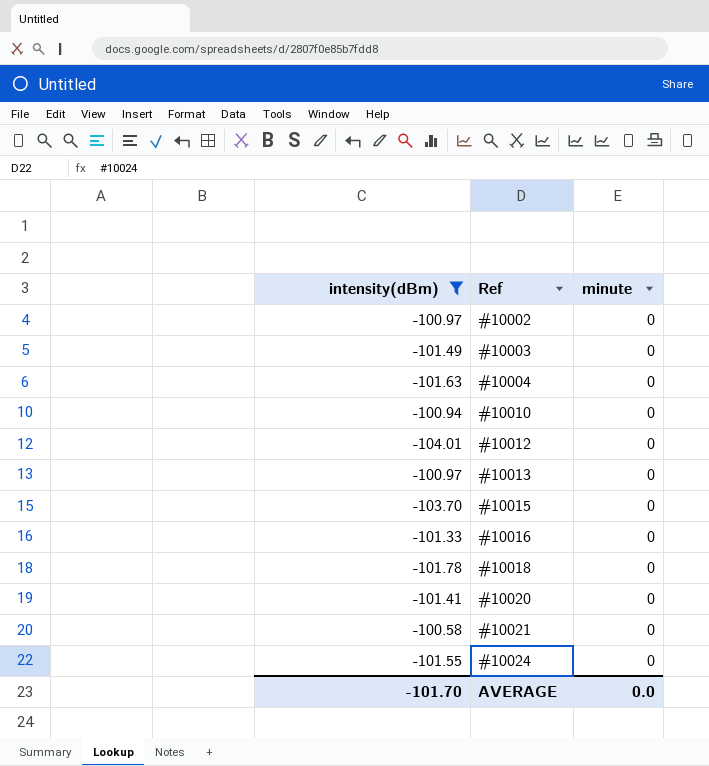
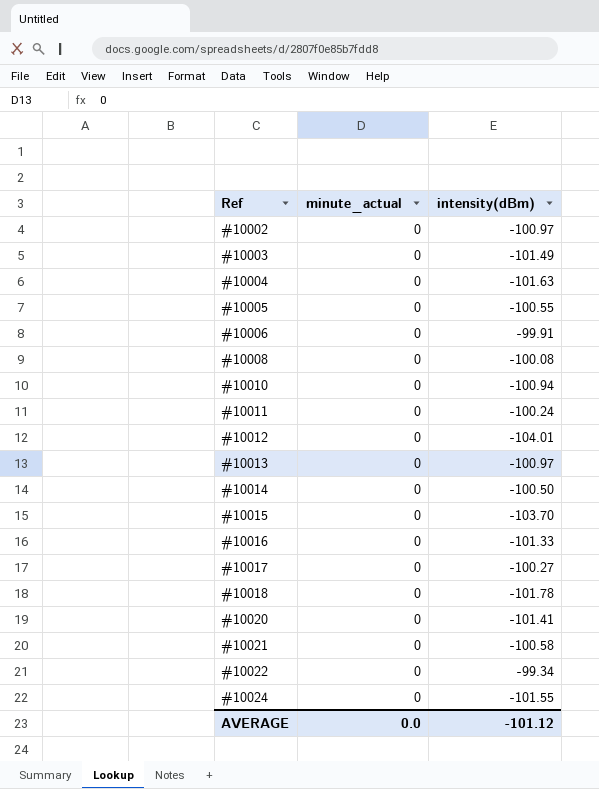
filter: intensity(dBm) <= -100.58 -> none
column name: minute -> minute_actual
column intensity(dBm) | position: 1 -> 3
AVERAGE | intensity(dBm): -101.70 -> -101.12

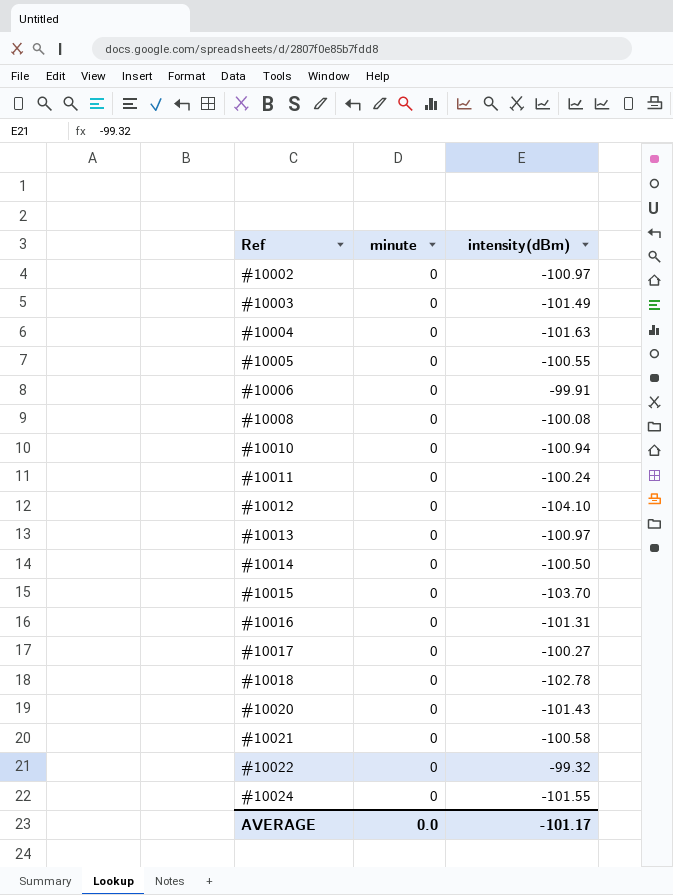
column name: minute_actual -> minute
#10012 | intensity(dBm): -104.01 -> -104.10
#10016 | intensity(dBm): -101.33 -> -101.31
#10018 | intensity(dBm): -101.78 -> -102.78
#10020 | intensity(dBm): -101.41 -> -101.43
#10022 | intensity(dBm): -99.34 -> -99.32
AVERAGE | intensity(dBm): -101.12 -> -101.17

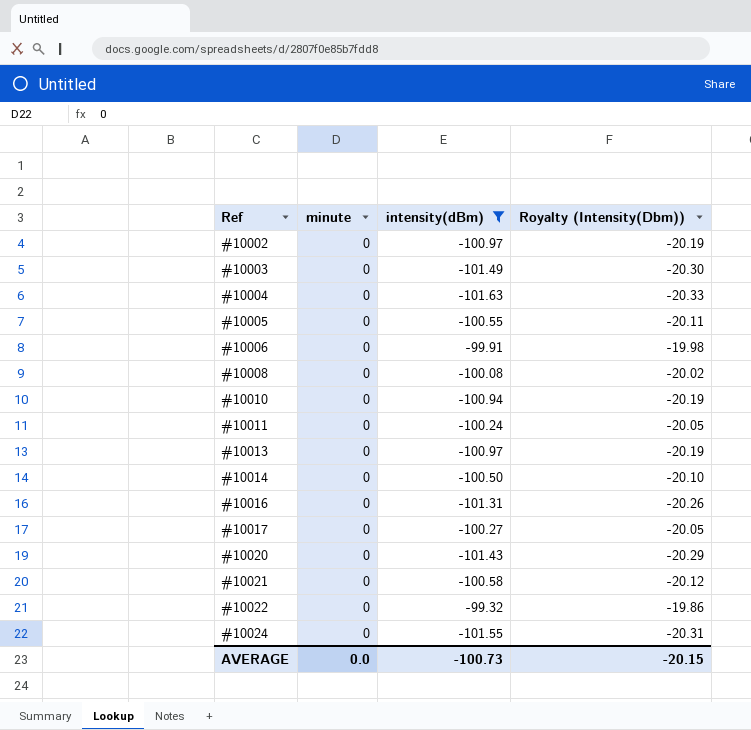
filter: none -> intensity(dBm) >= -101.63
column Royalty (Intensity(Dbm)) | formula: none -> [intensity(dBm)] * 0.2
AVERAGE | intensity(dBm): -101.17 -> -100.73

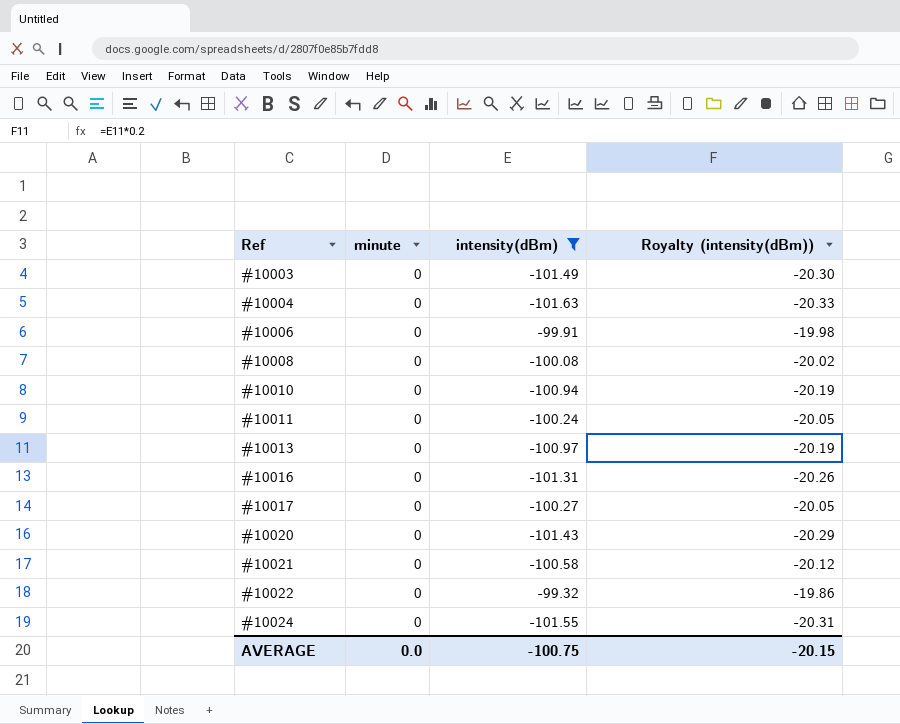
column name: Royalty (Intensity(Dbm)) -> Royalty (intensity(dBm))
row #10002: 0 | -100.97 | -20.19 -> none
row #10005: 0 | -100.55 | -20.11 -> none
row #10014: 0 | -100.50 | -20.10 -> none
AVERAGE | intensity(dBm): -100.73 -> -100.75

